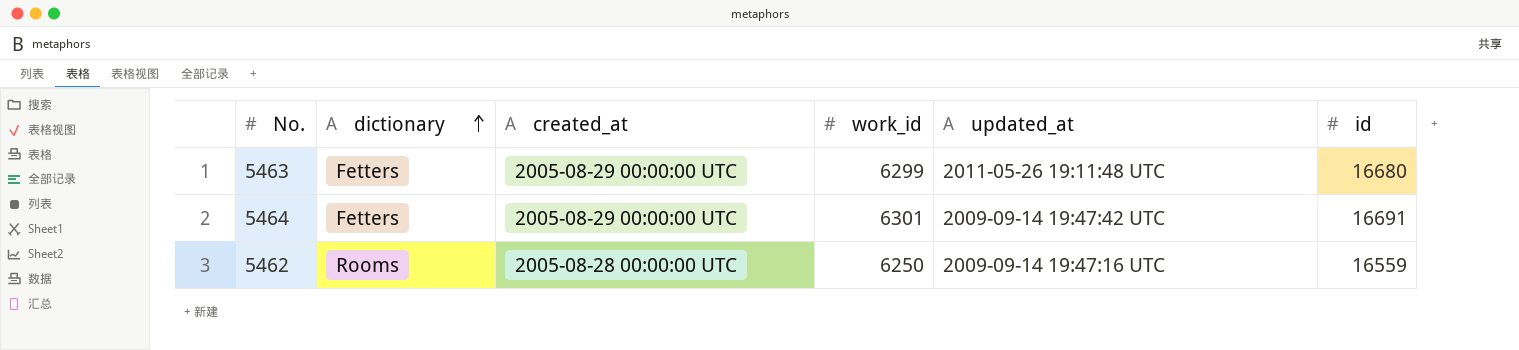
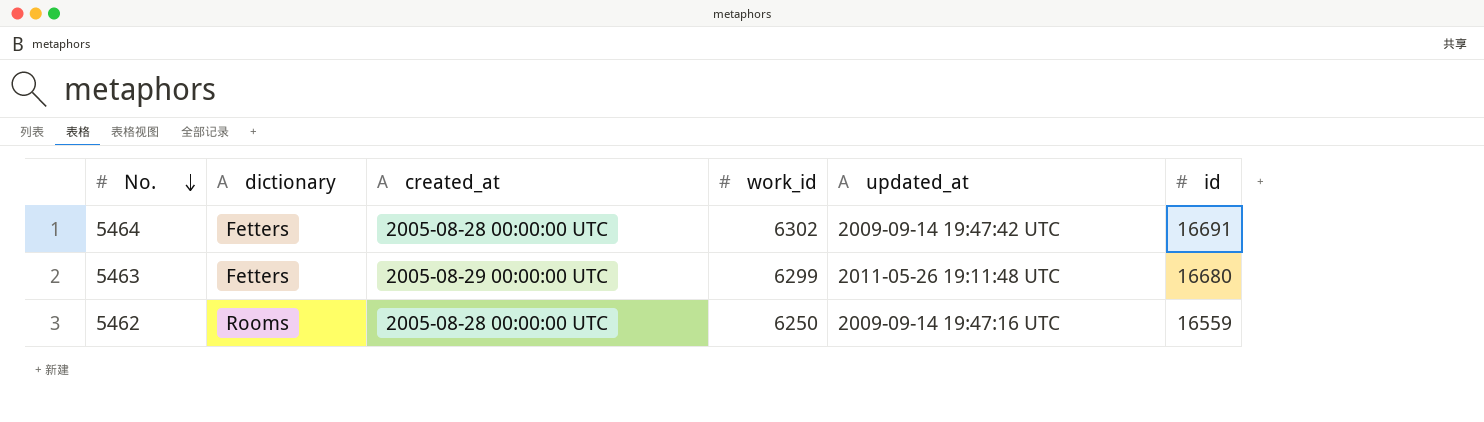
row order: dictionary ascending -> No. descending
5464 | created_at: 2005-08-29 00:00:00 UTC -> 2005-08-28 00:00:00 UTC
5464 | work_id: 6301 -> 6302

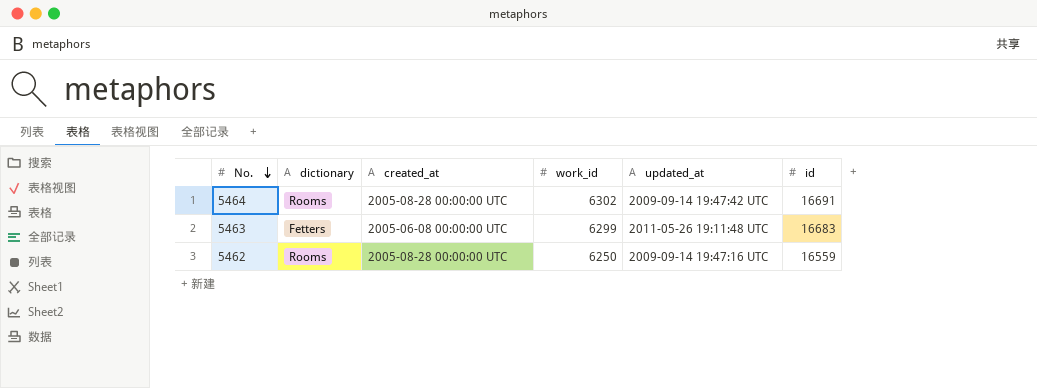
5464 | dictionary: Fetters -> Rooms
5463 | created_at: 2005-08-29 00:00:00 UTC -> 2005-06-08 00:00:00 UTC
5463 | id: 16680 -> 16683

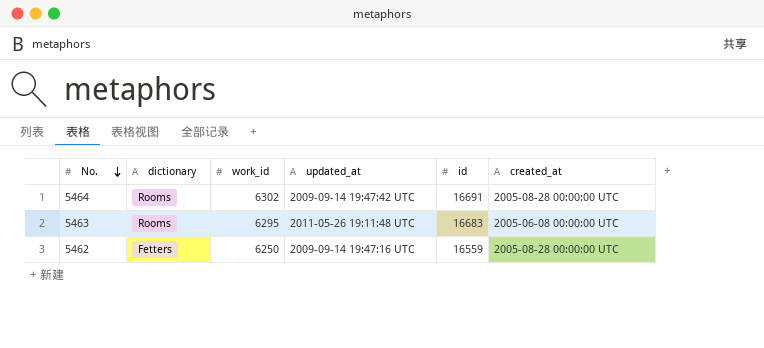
column created_at | position: 3 -> 6
5463 | dictionary: Fetters -> Rooms
5463 | work_id: 6299 -> 6295
5462 | dictionary: Rooms -> Fetters

